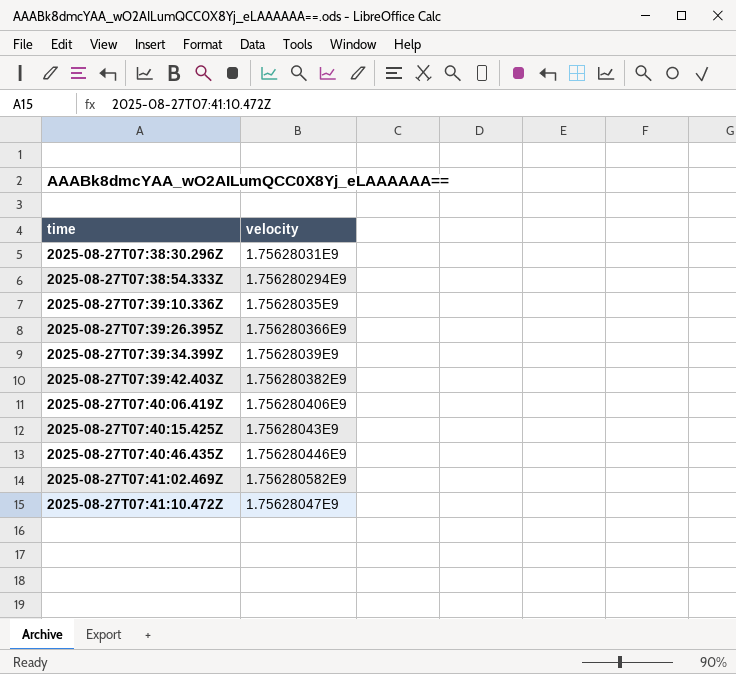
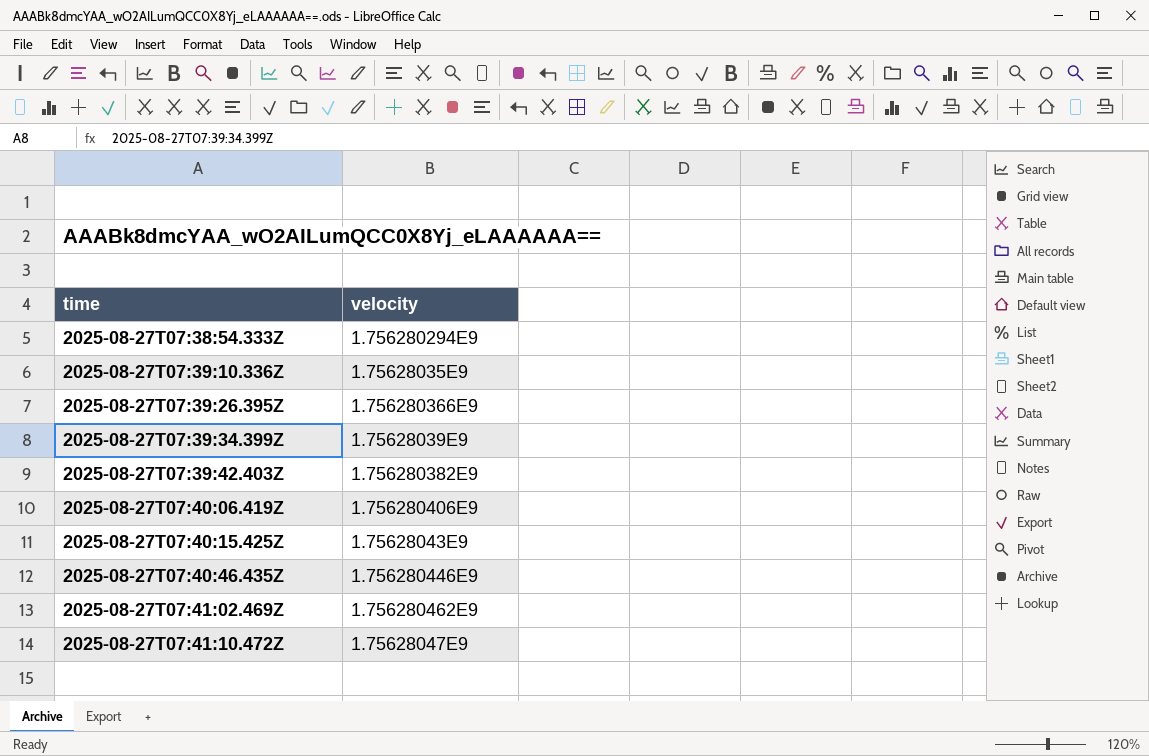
row 2025-08-27T07:38:30.296Z: 1.75628031E9 -> none
2025-08-27T07:41:02.469Z | velocity: 1.756280582E9 -> 1.756280462E9

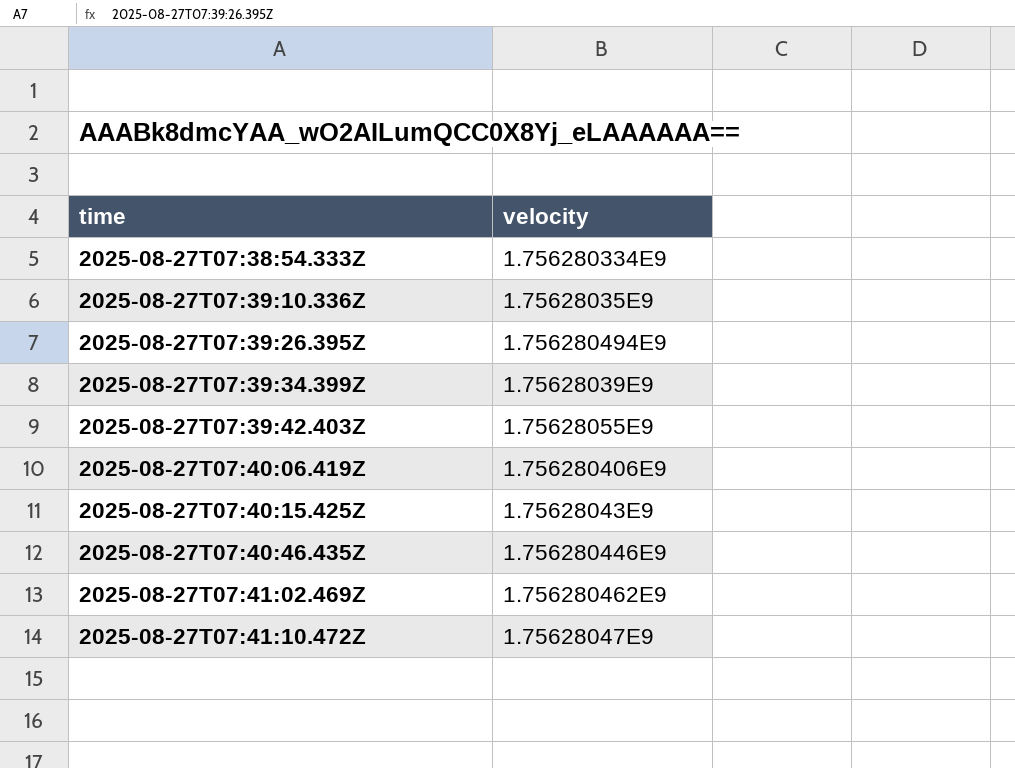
2025-08-27T07:38:54.333Z | velocity: 1.756280294E9 -> 1.756280334E9
2025-08-27T07:39:26.395Z | velocity: 1.756280366E9 -> 1.756280494E9
2025-08-27T07:39:42.403Z | velocity: 1.756280382E9 -> 1.75628055E9

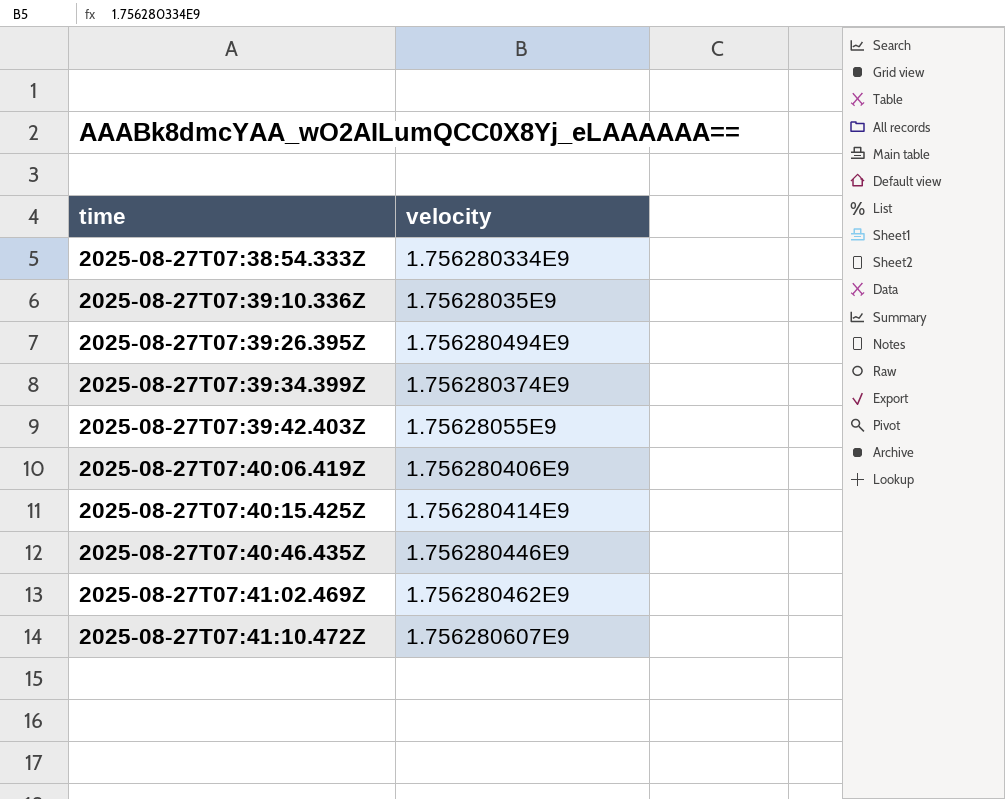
2025-08-27T07:39:34.399Z | velocity: 1.75628039E9 -> 1.756280374E9
2025-08-27T07:40:15.425Z | velocity: 1.75628043E9 -> 1.756280414E9
2025-08-27T07:41:10.472Z | velocity: 1.75628047E9 -> 1.756280607E9

